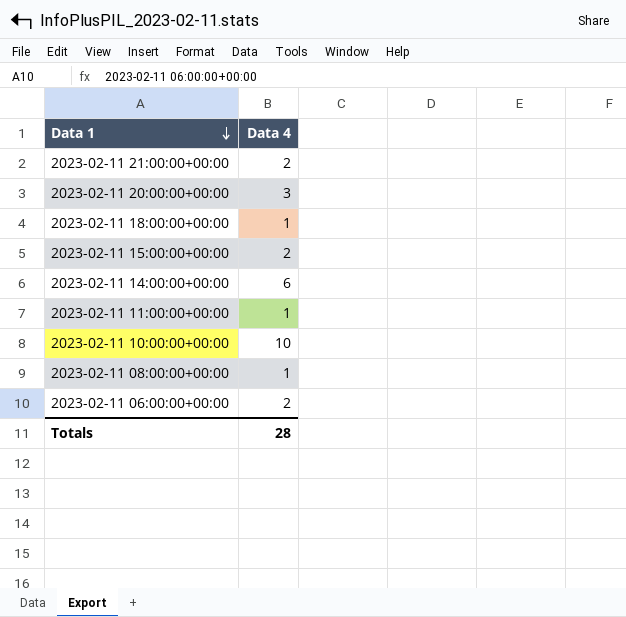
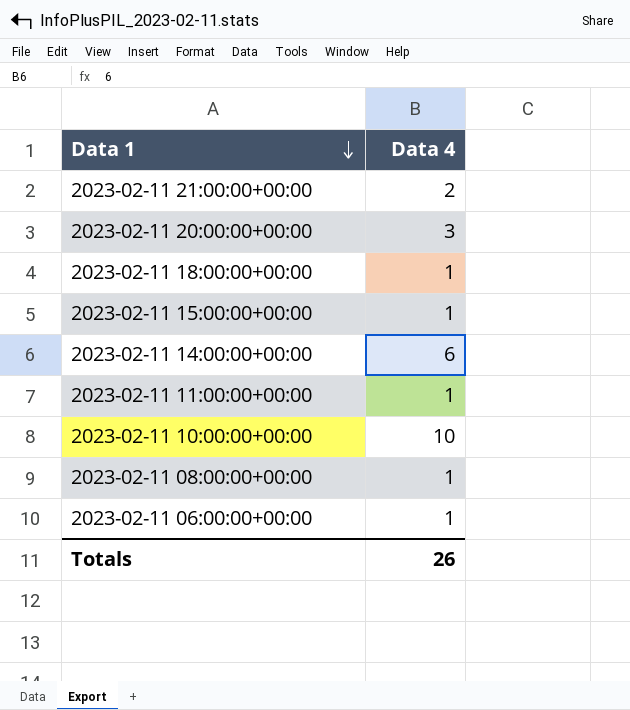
2023-02-11 15:00:00+00:00 | Data 4: 2 -> 1
2023-02-11 06:00:00+00:00 | Data 4: 2 -> 1
Totals | Data 4: 28 -> 26

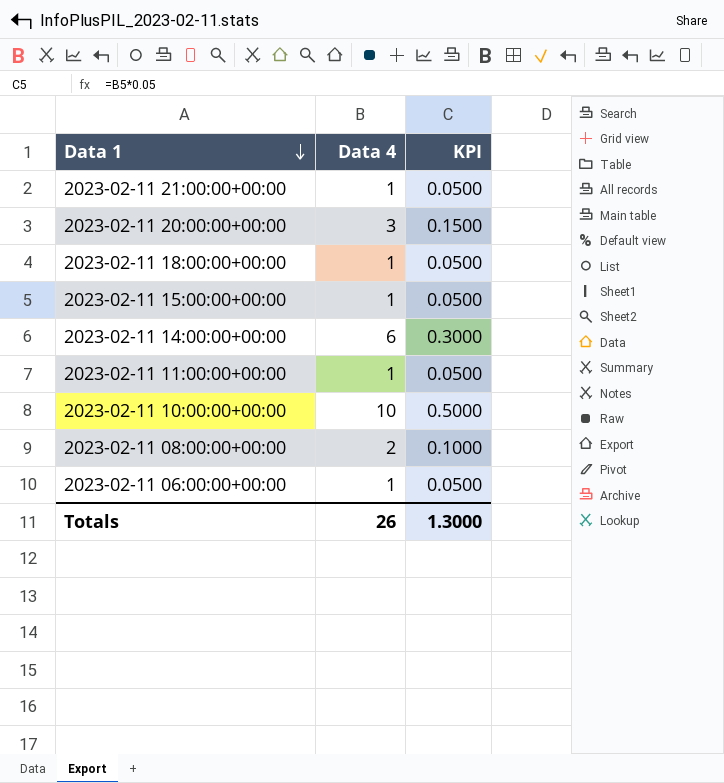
column KPI | formula: none -> [Data 4] * 0.05
2023-02-11 21:00:00+00:00 | Data 4: 2 -> 1
2023-02-11 08:00:00+00:00 | Data 4: 1 -> 2

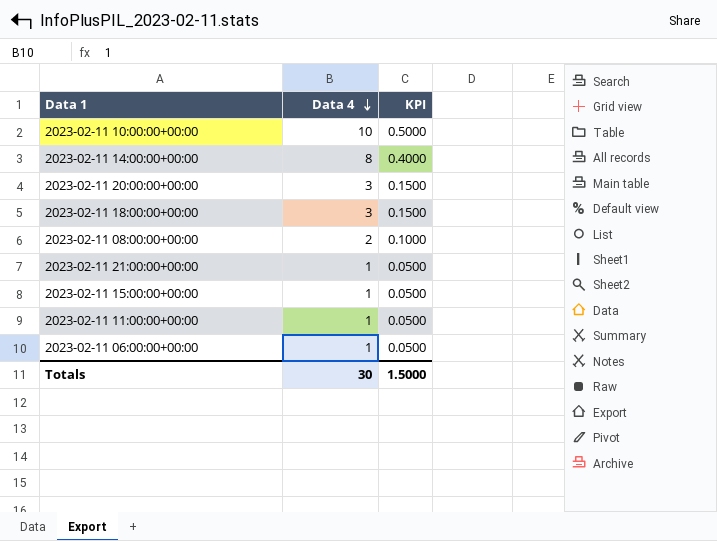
row order: Data 1 descending -> Data 4 descending
2023-02-11 14:00:00+00:00 | Data 4: 6 -> 8
2023-02-11 14:00:00+00:00 | KPI: 0.3000 -> 0.4000
2023-02-11 18:00:00+00:00 | Data 4: 1 -> 3
2023-02-11 18:00:00+00:00 | KPI: 0.0500 -> 0.1500
Totals | Data 4: 26 -> 30
Totals | KPI: 1.3000 -> 1.5000

